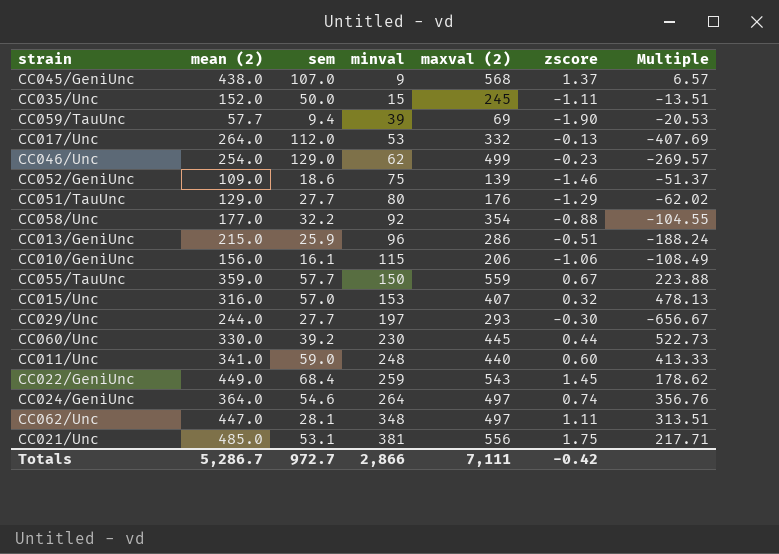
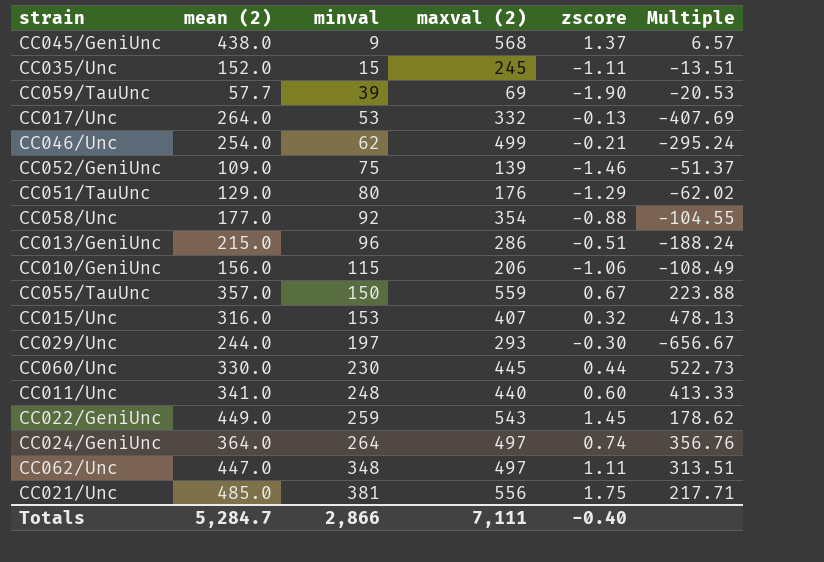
column sem | position: 3 -> none
CC046/Unc | zscore: -0.23 -> -0.21
CC046/Unc | Multiple: -269.57 -> -295.24
CC055/TauUnc | mean (2): 359.0 -> 357.0
Totals | mean (2): 5,286.7 -> 5,284.7
Totals | zscore: -0.42 -> -0.40

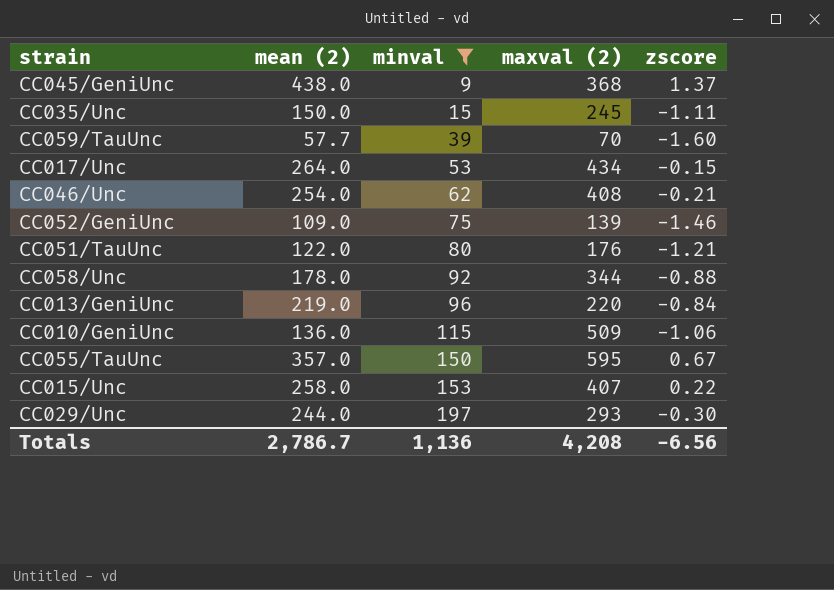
filter: none -> minval <= 197
column Multiple | formula: [minval] / [zscore] -> none
CC045/GeniUnc | maxval (2): 568 -> 368
CC035/Unc | mean (2): 152.0 -> 150.0
CC059/TauUnc | maxval (2): 69 -> 70
CC059/TauUnc | zscore: -1.90 -> -1.60
CC017/Unc | maxval (2): 332 -> 434
CC017/Unc | zscore: -0.13 -> -0.15
CC046/Unc | maxval (2): 499 -> 408
CC051/TauUnc | mean (2): 129.0 -> 122.0
CC051/TauUnc | zscore: -1.29 -> -1.21
CC058/Unc | mean (2): 177.0 -> 178.0
CC058/Unc | maxval (2): 354 -> 344
CC013/GeniUnc | mean (2): 215.0 -> 219.0
CC013/GeniUnc | maxval (2): 286 -> 220
CC013/GeniUnc | zscore: -0.51 -> -0.84
CC010/GeniUnc | mean (2): 156.0 -> 136.0
CC010/GeniUnc | maxval (2): 206 -> 509
CC055/TauUnc | maxval (2): 559 -> 595
CC015/Unc | mean (2): 316.0 -> 258.0
CC015/Unc | zscore: 0.32 -> 0.22
Totals | mean (2): 5,284.7 -> 2,786.7
Totals | minval: 2,866 -> 1,136
Totals | maxval (2): 7,111 -> 4,208
Totals | zscore: -0.40 -> -6.56

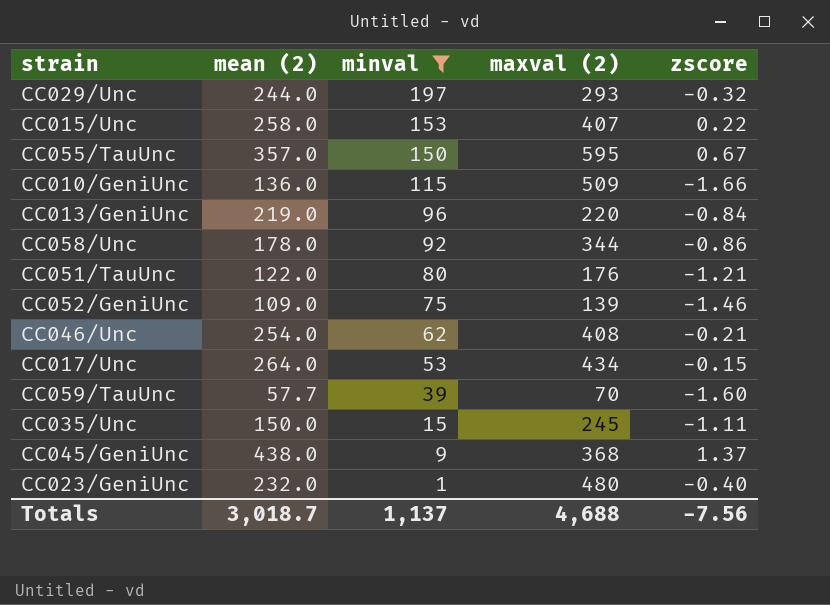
row order: minval ascending -> minval descending
CC029/Unc | zscore: -0.30 -> -0.32
CC010/GeniUnc | zscore: -1.06 -> -1.66
CC058/Unc | zscore: -0.88 -> -0.86
row CC023/GeniUnc: none -> 232.0 | 1 | 480 | -0.40
Totals | mean (2): 2,786.7 -> 3,018.7
Totals | minval: 1,136 -> 1,137
Totals | maxval (2): 4,208 -> 4,688
Totals | zscore: -6.56 -> -7.56

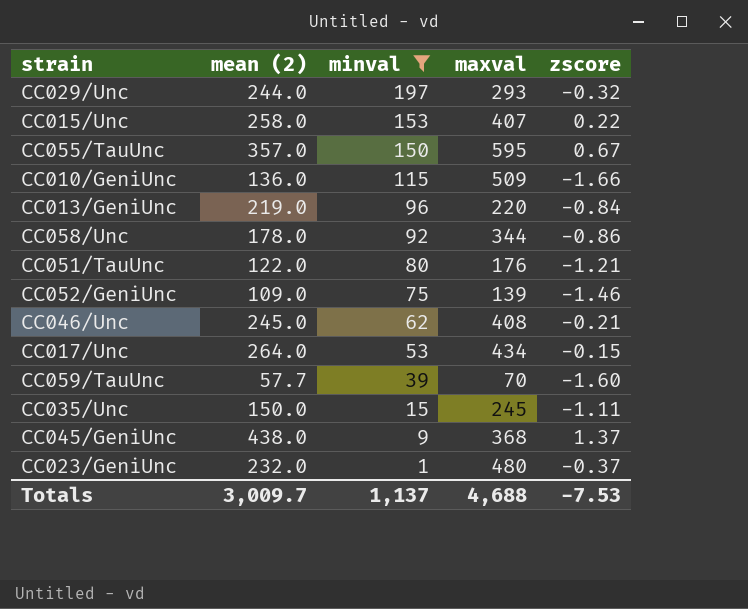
column name: maxval (2) -> maxval
CC046/Unc | mean (2): 254.0 -> 245.0
CC023/GeniUnc | zscore: -0.40 -> -0.37
Totals | mean (2): 3,018.7 -> 3,009.7
Totals | zscore: -7.56 -> -7.53

